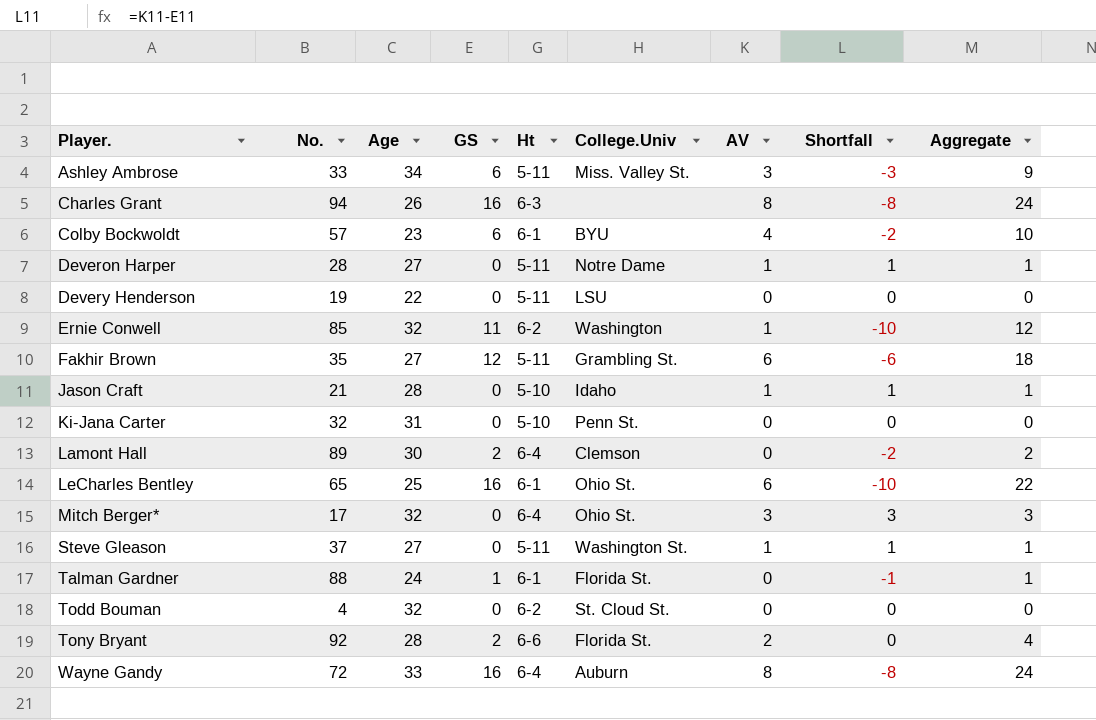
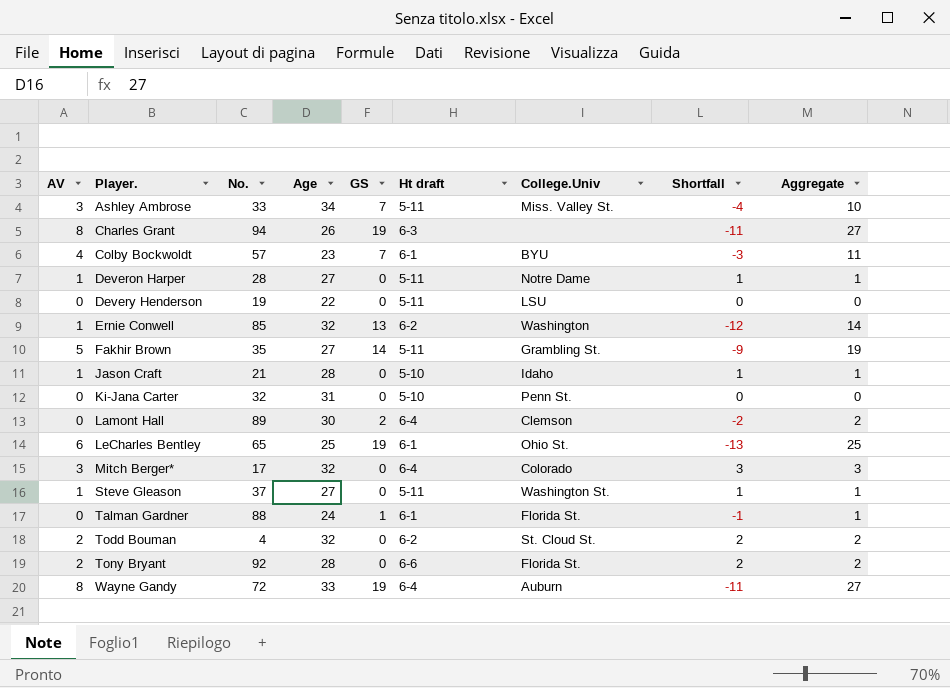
column AV | position: 7 -> 1
column name: Ht -> Ht draft
Ashley Ambrose | GS: 6 -> 7
Ashley Ambrose | Shortfall: -3 -> -4
Ashley Ambrose | Aggregate: 9 -> 10
Charles Grant | GS: 16 -> 19
Charles Grant | Shortfall: -8 -> -11
Charles Grant | Aggregate: 24 -> 27
Colby Bockwoldt | GS: 6 -> 7
Colby Bockwoldt | Shortfall: -2 -> -3
Colby Bockwoldt | Aggregate: 10 -> 11
Ernie Conwell | GS: 11 -> 13
Ernie Conwell | Shortfall: -10 -> -12
Ernie Conwell | Aggregate: 12 -> 14
Fakhir Brown | AV: 6 -> 5
Fakhir Brown | GS: 12 -> 14
Fakhir Brown | Shortfall: -6 -> -9
Fakhir Brown | Aggregate: 18 -> 19
LeCharles Bentley | GS: 16 -> 19
LeCharles Bentley | Shortfall: -10 -> -13
LeCharles Bentley | Aggregate: 22 -> 25
Mitch Berger* | College.Univ: Ohio St. -> Colorado
Todd Bouman | AV: 0 -> 2
Todd Bouman | Shortfall: 0 -> 2
Todd Bouman | Aggregate: 0 -> 2
Tony Bryant | GS: 2 -> 0
Tony Bryant | Shortfall: 0 -> 2
Tony Bryant | Aggregate: 4 -> 2
Wayne Gandy | GS: 16 -> 19
Wayne Gandy | Shortfall: -8 -> -11
Wayne Gandy | Aggregate: 24 -> 27

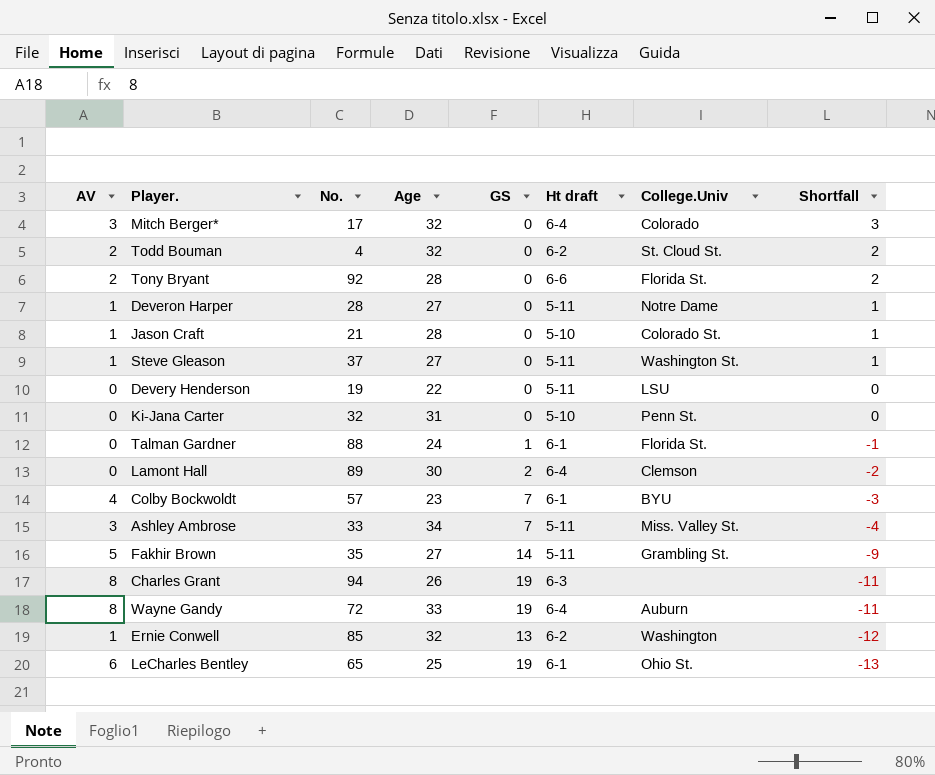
row order: Player. ascending -> Shortfall descending
column Aggregate | formula: [AV] + [GS] -> none
Jason Craft | College.Univ: Idaho -> Colorado St.

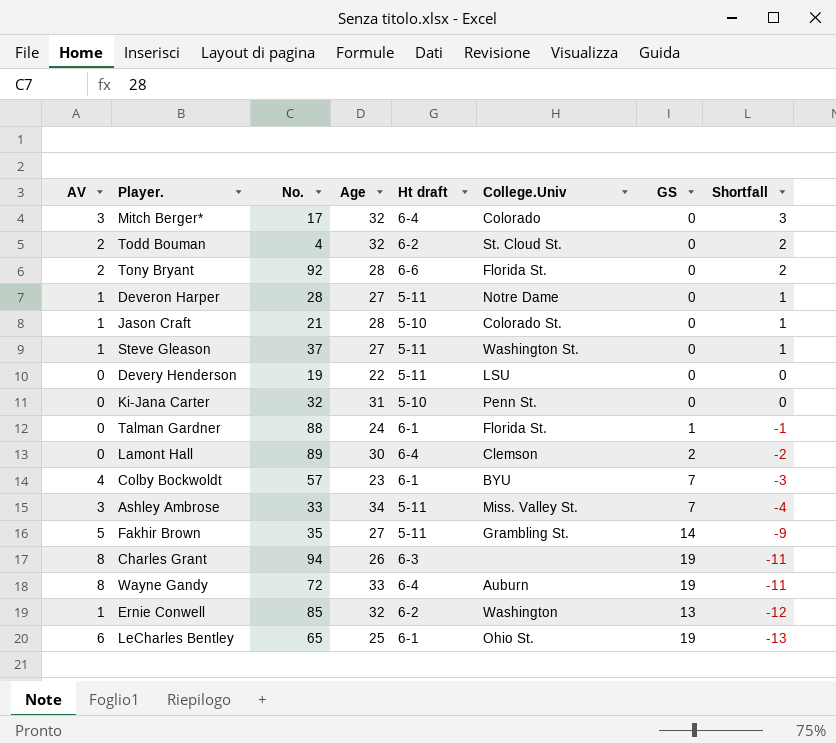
column GS | position: 5 -> 7

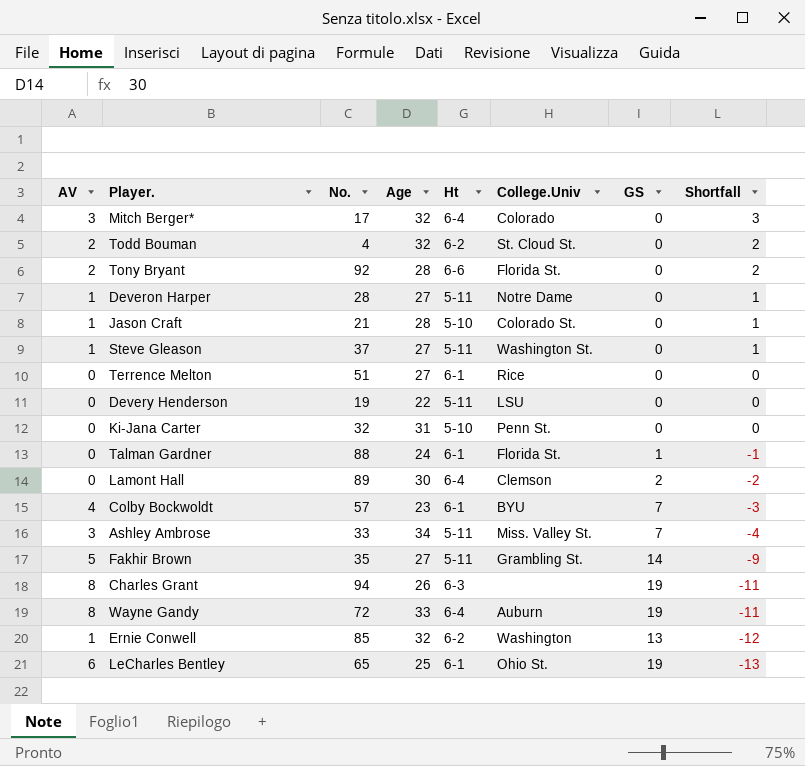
column name: Ht draft -> Ht
row Terrence Melton: none -> 0 | 51 | 27 | 6-1 | Rice | 0 | 0

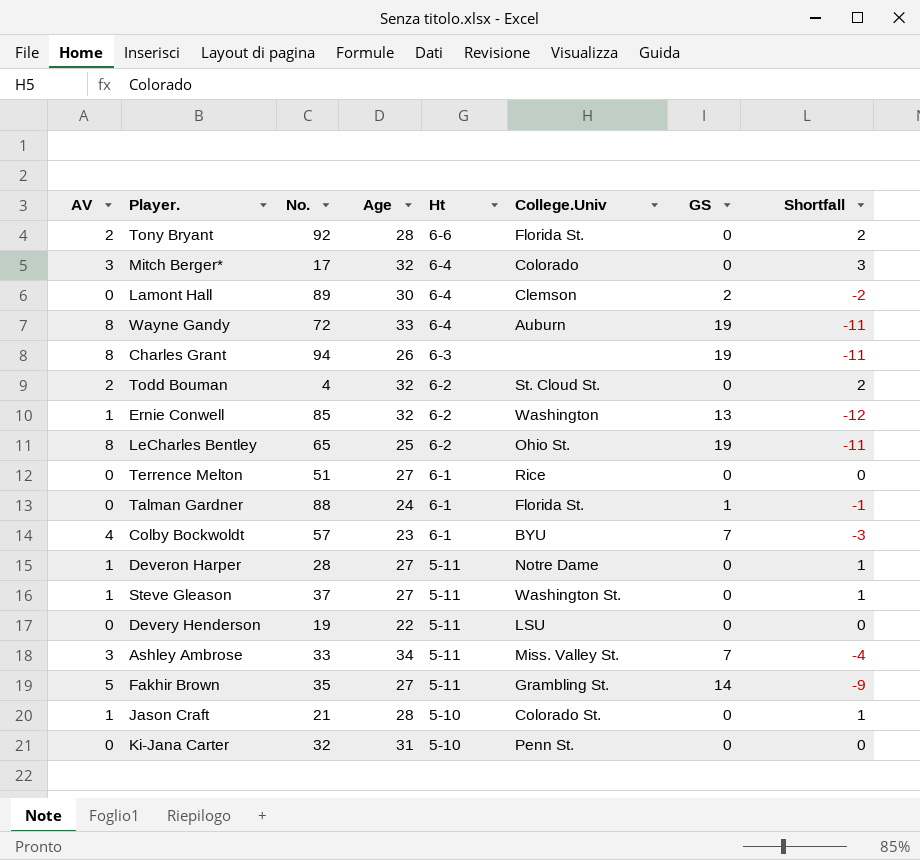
row order: Shortfall descending -> Ht descending
LeCharles Bentley | AV: 6 -> 8
LeCharles Bentley | Ht: 6-1 -> 6-2
LeCharles Bentley | Shortfall: -13 -> -11

